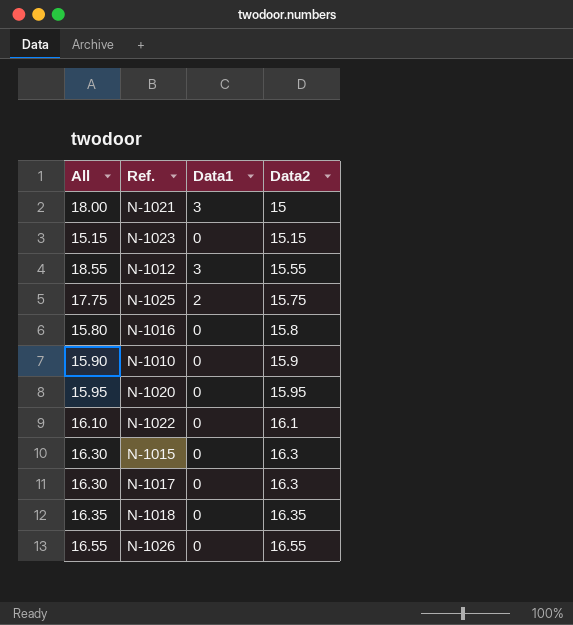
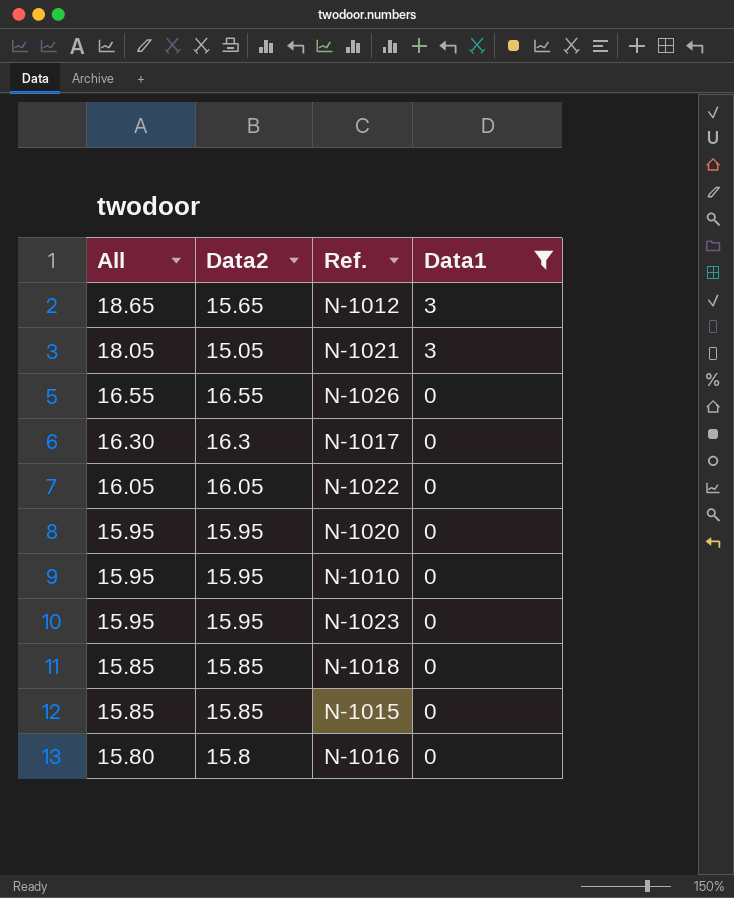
filter: none -> Data1 != 2
row order: Data2 ascending -> All descending
column Data2 | position: 4 -> 2
N-1012 | All: 18.55 -> 18.65
N-1012 | Data2: 15.55 -> 15.65
N-1021 | All: 18.00 -> 18.05
N-1021 | Data2: 15 -> 15.05
N-1022 | All: 16.10 -> 16.05
N-1022 | Data2: 16.1 -> 16.05
N-1010 | All: 15.90 -> 15.95
N-1010 | Data2: 15.9 -> 15.95
N-1023 | All: 15.15 -> 15.95
N-1023 | Data2: 15.15 -> 15.95
N-1018 | All: 16.35 -> 15.85
N-1018 | Data2: 16.35 -> 15.85
N-1015 | All: 16.30 -> 15.85
N-1015 | Data2: 16.3 -> 15.85

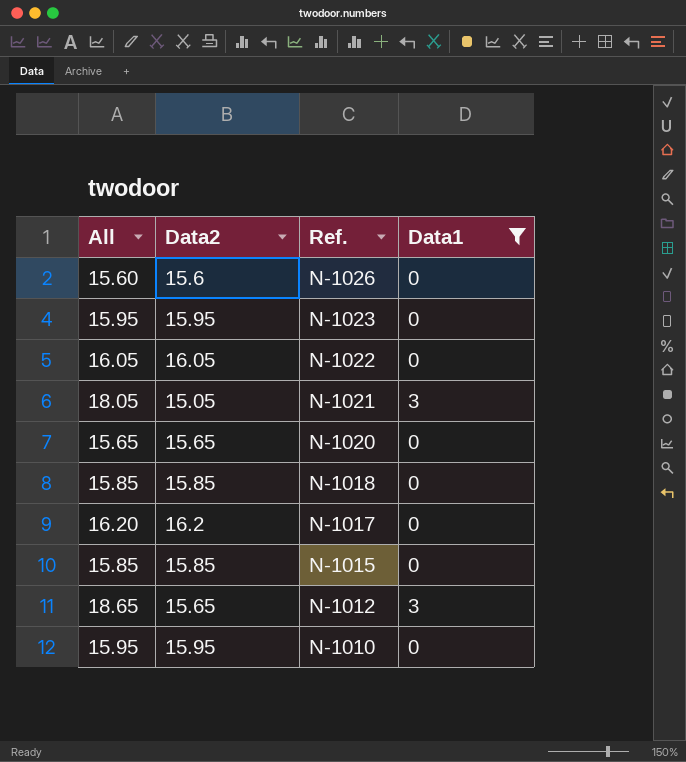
row order: All descending -> Ref. descending
row N-1016: 15.80 | 15.8 | 0 -> none
N-1026 | All: 16.55 -> 15.60
N-1026 | Data2: 16.55 -> 15.6
N-1020 | All: 15.95 -> 15.65
N-1020 | Data2: 15.95 -> 15.65
N-1017 | All: 16.30 -> 16.20
N-1017 | Data2: 16.3 -> 16.2

